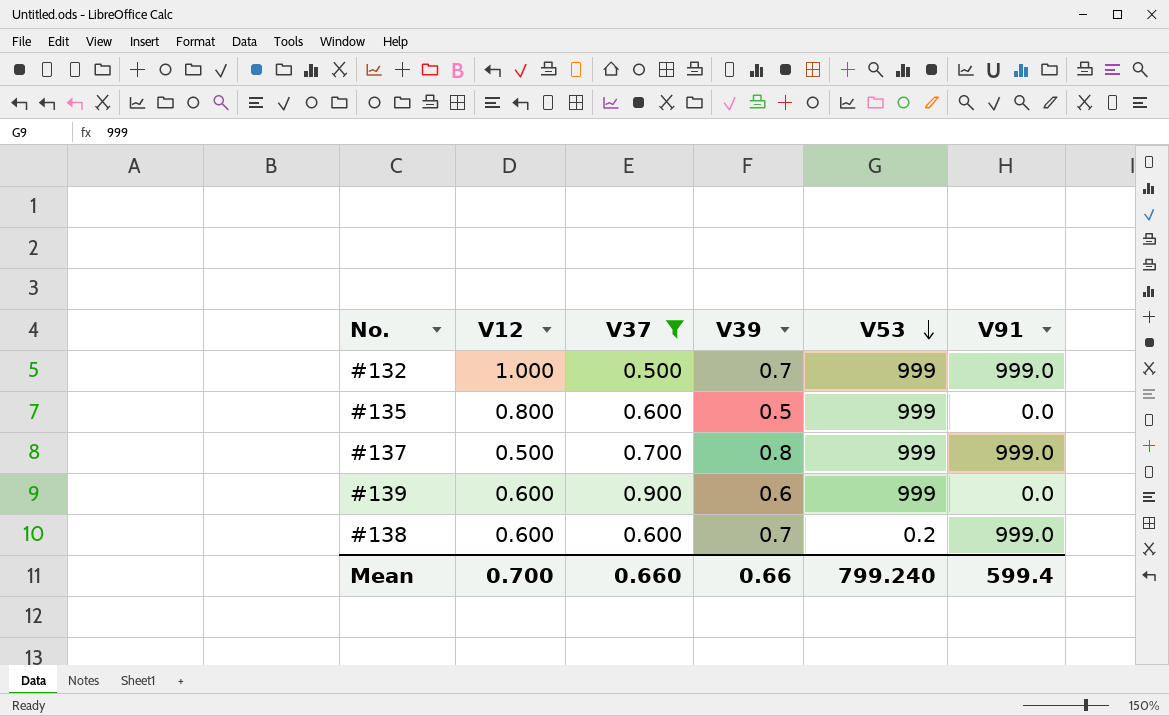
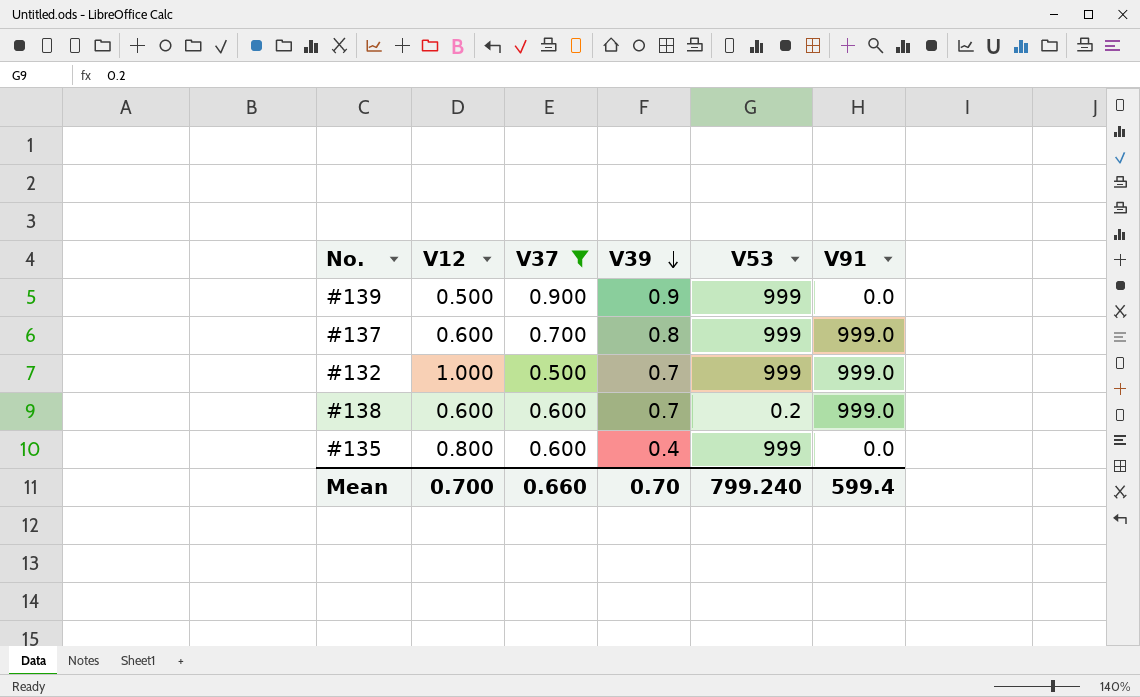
row order: V53 descending -> V39 descending
#139 | V12: 0.600 -> 0.500
#139 | V39: 0.6 -> 0.9
#137 | V12: 0.500 -> 0.600
#135 | V39: 0.5 -> 0.4
Mean | V39: 0.66 -> 0.70

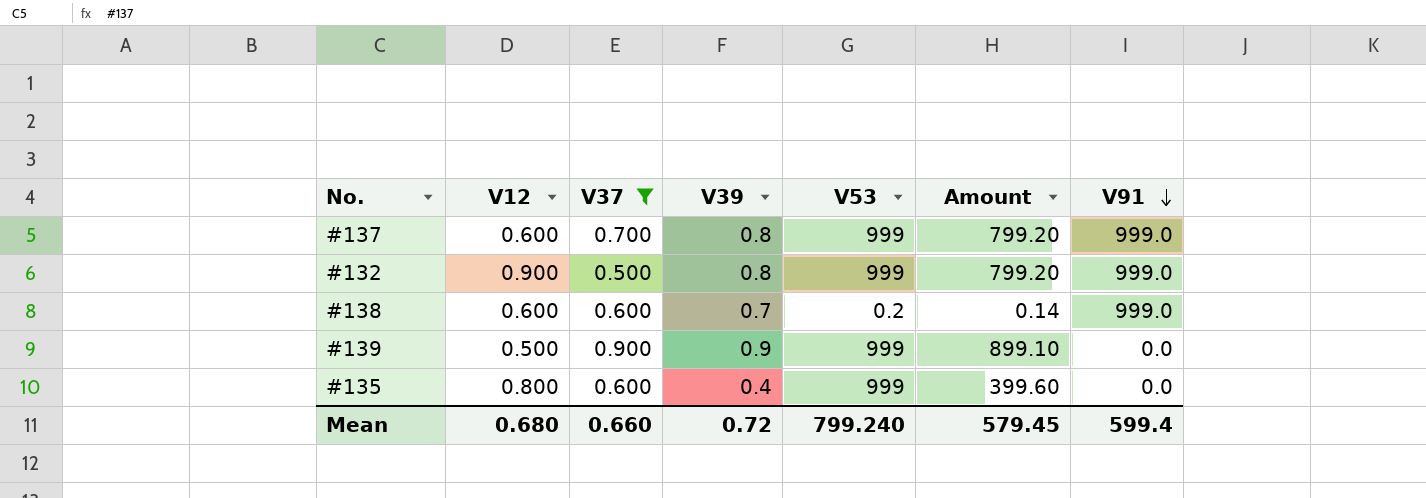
row order: V39 descending -> V91 descending
column Amount | formula: none -> [V39] * [V53]
#132 | V12: 1.000 -> 0.900
#132 | V39: 0.7 -> 0.8
Mean | V12: 0.700 -> 0.680
Mean | V39: 0.70 -> 0.72

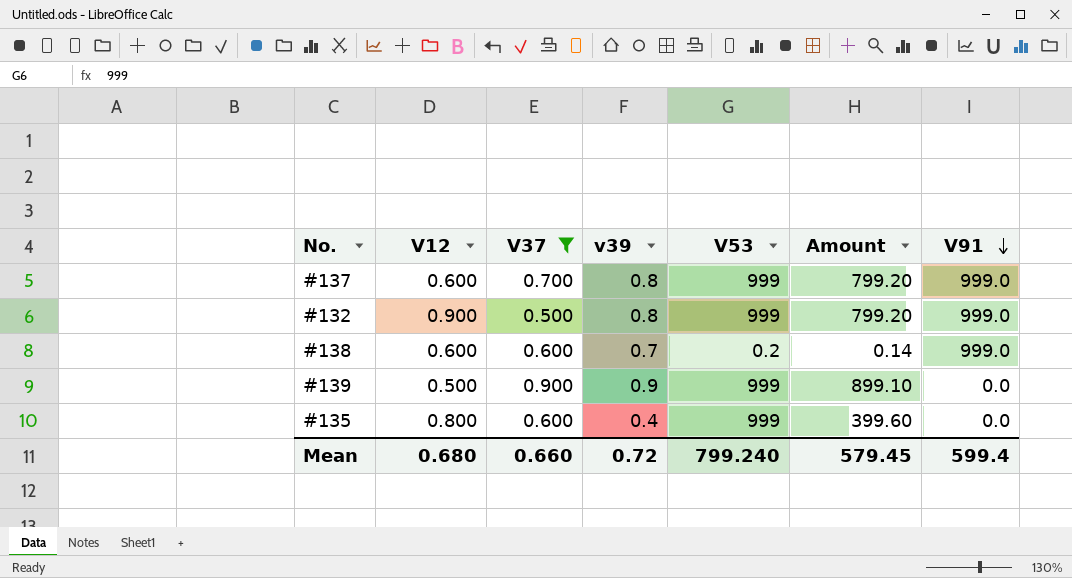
column name: V39 -> v39

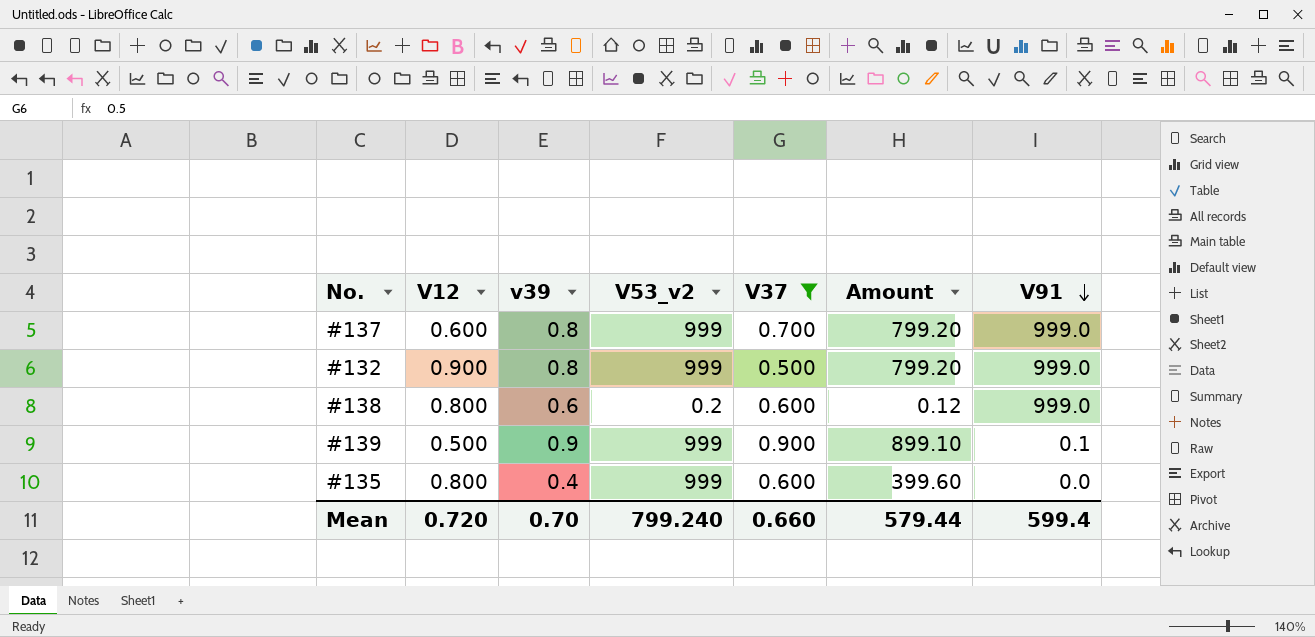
column name: V53 -> V53_v2
column V37 | position: 3 -> 5
#138 | V12: 0.600 -> 0.800
#138 | v39: 0.7 -> 0.6
#138 | Amount: 0.14 -> 0.12
#139 | V91: 0.0 -> 0.1
Mean | V12: 0.680 -> 0.720
Mean | v39: 0.72 -> 0.70
Mean | Amount: 579.45 -> 579.44

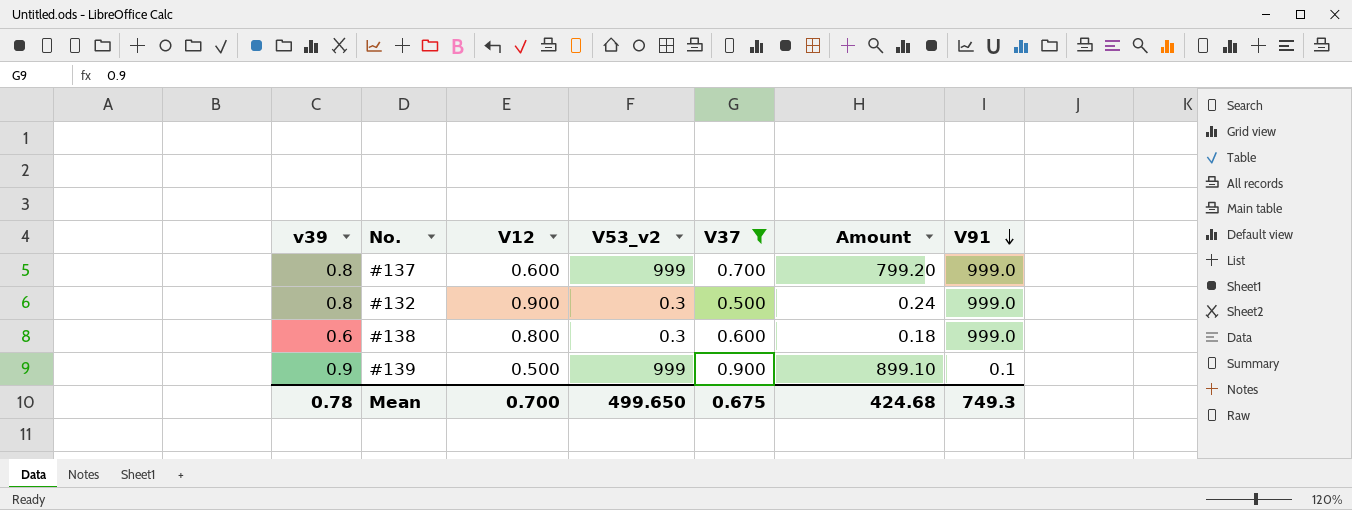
column v39 | position: 3 -> 1
row #135: 0.800 | 0.4 | 999 | 0.600 | 399.60 | 0.0 -> none
#132 | V53_v2: 999 -> 0.3
#132 | Amount: 799.20 -> 0.24
#138 | V53_v2: 0.2 -> 0.3
#138 | Amount: 0.12 -> 0.18
Mean | v39: 0.70 -> 0.78
Mean | V12: 0.720 -> 0.700
Mean | V53_v2: 799.240 -> 499.650
Mean | V37: 0.660 -> 0.675
Mean | Amount: 579.44 -> 424.68
Mean | V91: 599.4 -> 749.3

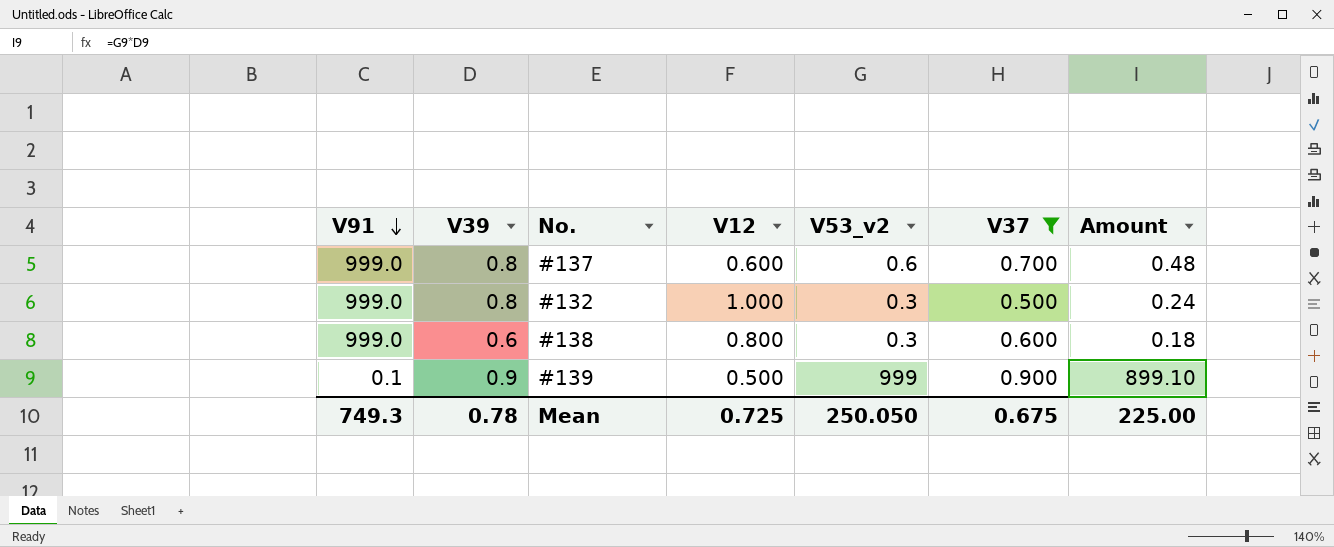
column V91 | position: 7 -> 1
column name: v39 -> V39
#137 | V53_v2: 999 -> 0.6
#137 | Amount: 799.20 -> 0.48
#132 | V12: 0.900 -> 1.000
Mean | V12: 0.700 -> 0.725
Mean | V53_v2: 499.650 -> 250.050
Mean | Amount: 424.68 -> 225.00

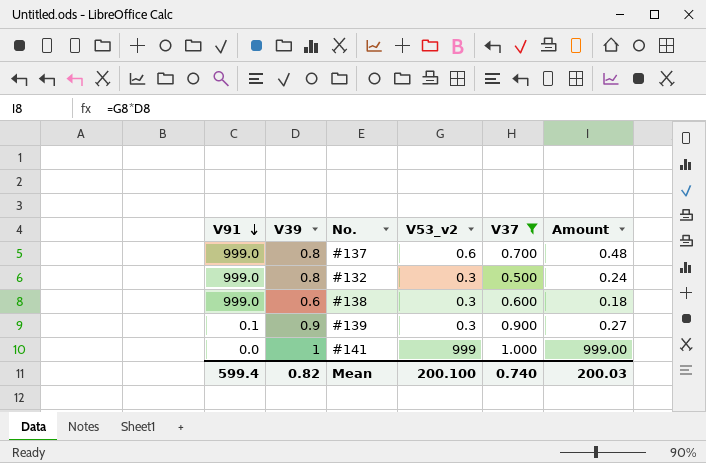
column V12 | position: 4 -> none
#139 | V53_v2: 999 -> 0.3
#139 | Amount: 899.10 -> 0.27
row #141: none -> 0.0 | 1 | 999 | 1.000 | 999.00
Mean | V91: 749.3 -> 599.4
Mean | V39: 0.78 -> 0.82
Mean | V53_v2: 250.050 -> 200.100
Mean | V37: 0.675 -> 0.740
Mean | Amount: 225.00 -> 200.03

